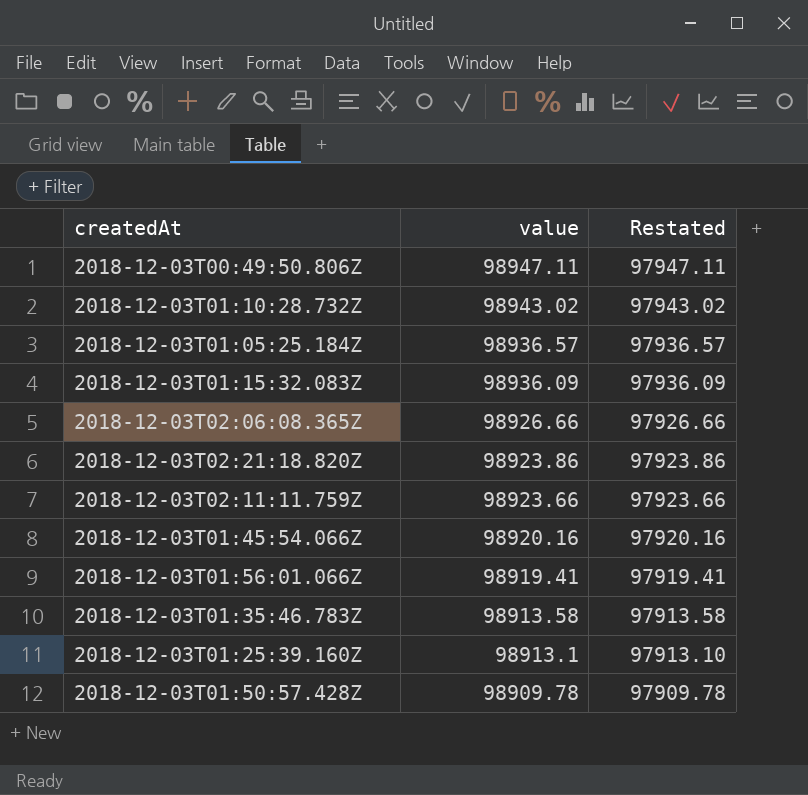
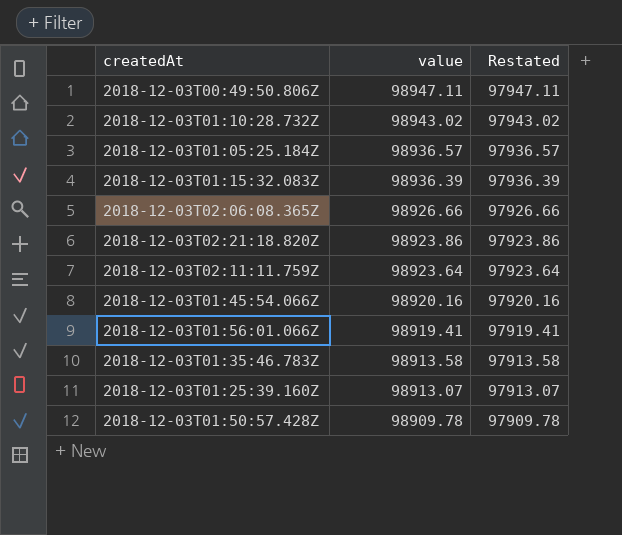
2018-12-03T01:15:32.083Z | value: 98936.09 -> 98936.39
2018-12-03T01:15:32.083Z | Restated: 97936.09 -> 97936.39
2018-12-03T02:11:11.759Z | value: 98923.66 -> 98923.64
2018-12-03T02:11:11.759Z | Restated: 97923.66 -> 97923.64
2018-12-03T01:25:39.160Z | value: 98913.1 -> 98913.07
2018-12-03T01:25:39.160Z | Restated: 97913.10 -> 97913.07

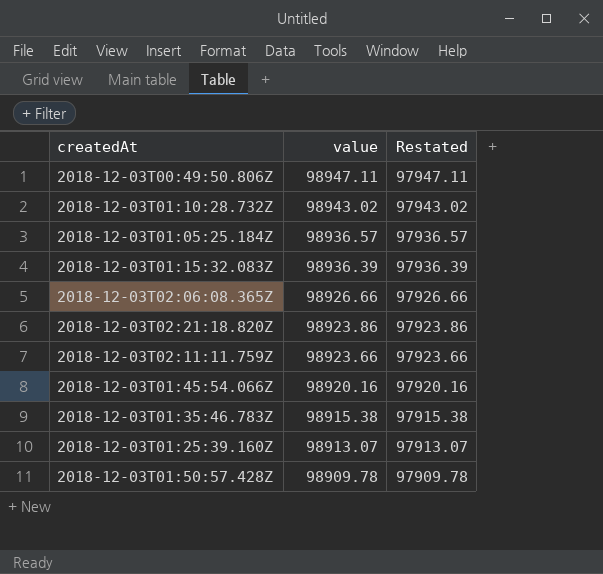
row 2018-12-03T01:56:01.066Z: 98919.41 | 97919.41 -> none
2018-12-03T02:11:11.759Z | value: 98923.64 -> 98923.66
2018-12-03T02:11:11.759Z | Restated: 97923.64 -> 97923.66
2018-12-03T01:35:46.783Z | value: 98913.58 -> 98915.38
2018-12-03T01:35:46.783Z | Restated: 97913.58 -> 97915.38

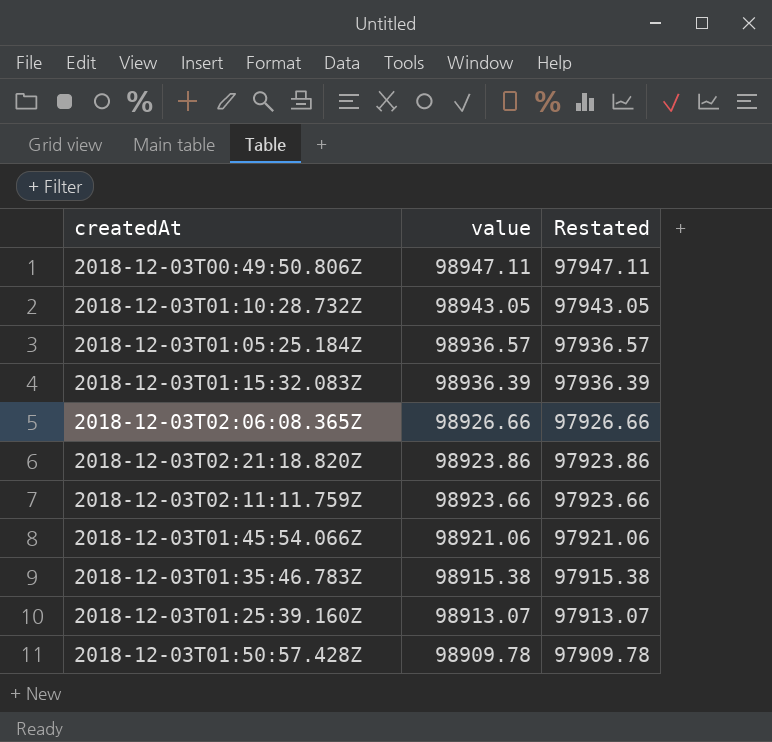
2018-12-03T01:10:28.732Z | value: 98943.02 -> 98943.05
2018-12-03T01:10:28.732Z | Restated: 97943.02 -> 97943.05
2018-12-03T01:45:54.066Z | value: 98920.16 -> 98921.06
2018-12-03T01:45:54.066Z | Restated: 97920.16 -> 97921.06

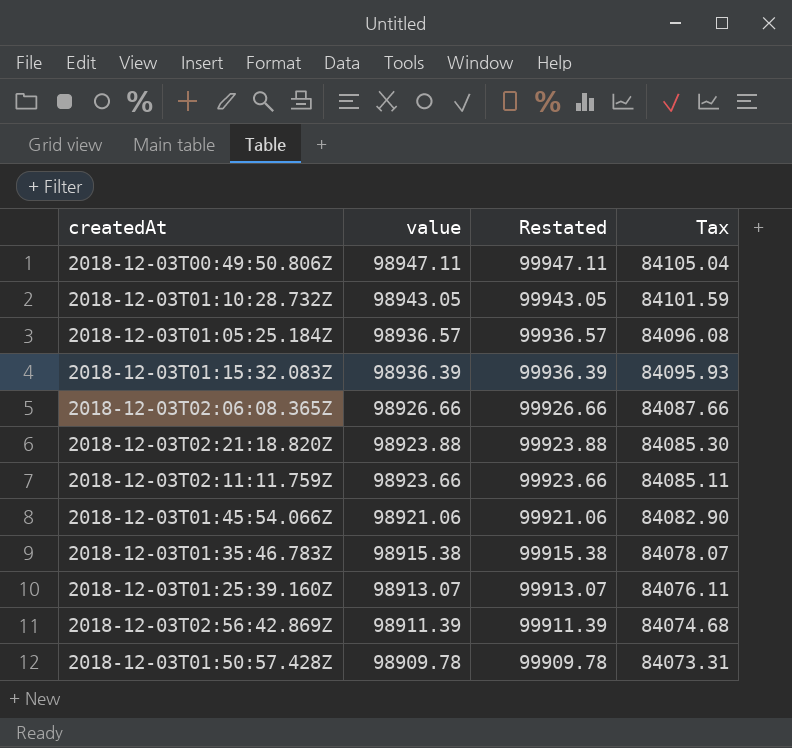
column Restated | formula: [value] - 1000 -> [value] + 1000
column Tax | formula: none -> [value] * 0.85
2018-12-03T02:21:18.820Z | value: 98923.86 -> 98923.88
row 2018-12-03T02:56:42.869Z: none -> 98911.39 | 99911.39 | 84074.68

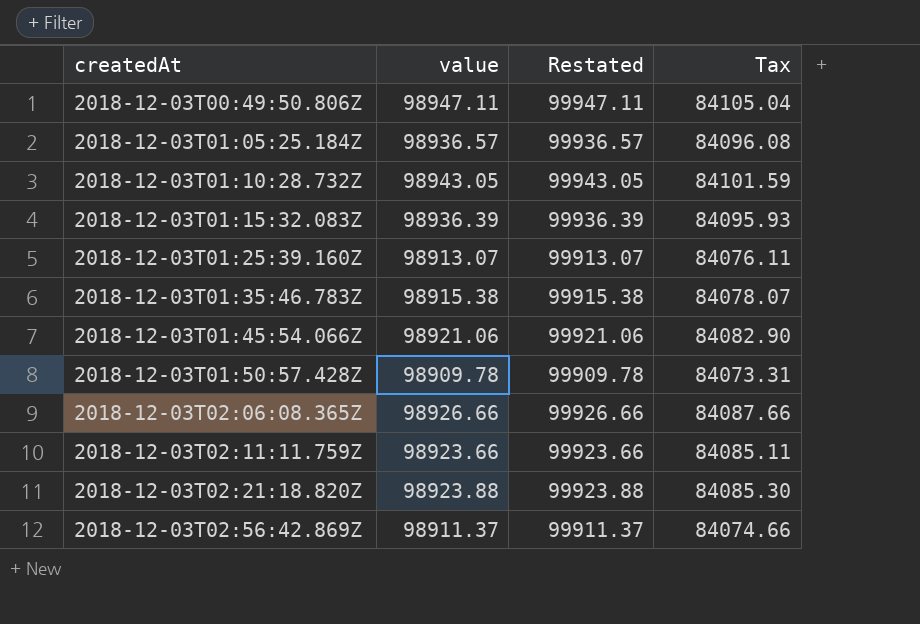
row order: value descending -> createdAt ascending
2018-12-03T02:56:42.869Z | value: 98911.39 -> 98911.37
2018-12-03T02:56:42.869Z | Restated: 99911.39 -> 99911.37
2018-12-03T02:56:42.869Z | Tax: 84074.68 -> 84074.66

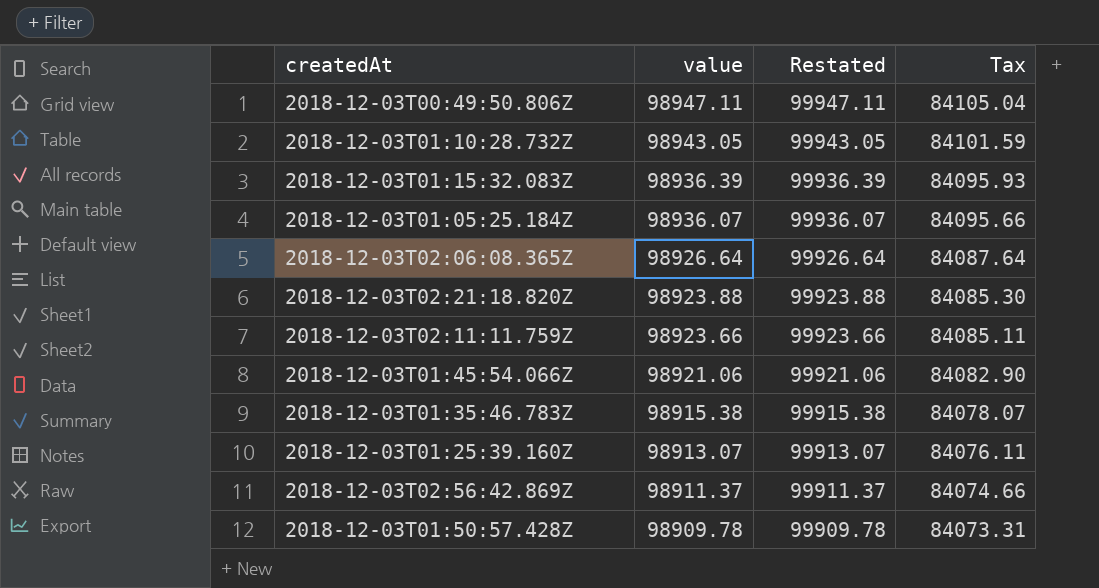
row order: createdAt ascending -> value descending
2018-12-03T01:05:25.184Z | value: 98936.57 -> 98936.07
2018-12-03T01:05:25.184Z | Restated: 99936.57 -> 99936.07
2018-12-03T01:05:25.184Z | Tax: 84096.08 -> 84095.66
2018-12-03T02:06:08.365Z | value: 98926.66 -> 98926.64
2018-12-03T02:06:08.365Z | Restated: 99926.66 -> 99926.64
2018-12-03T02:06:08.365Z | Tax: 84087.66 -> 84087.64

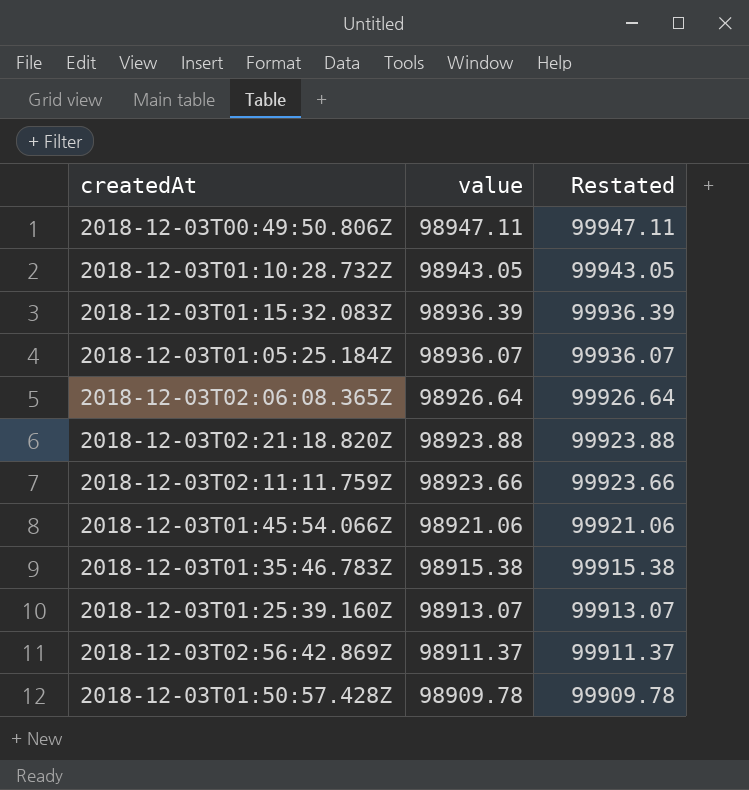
column Tax | formula: [value] * 0.85 -> none

